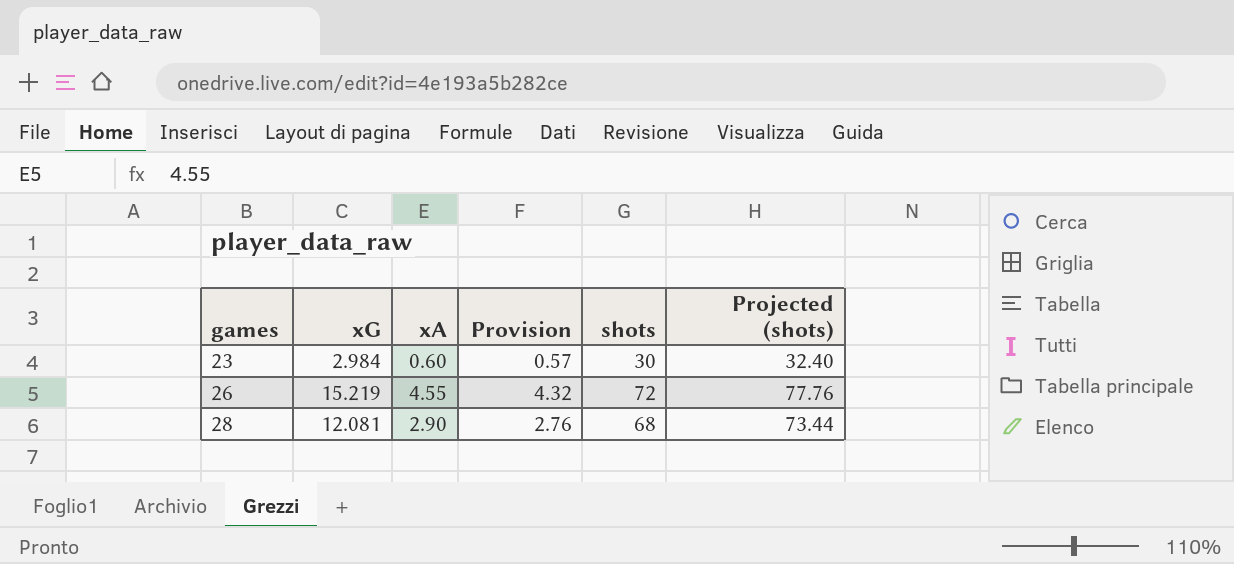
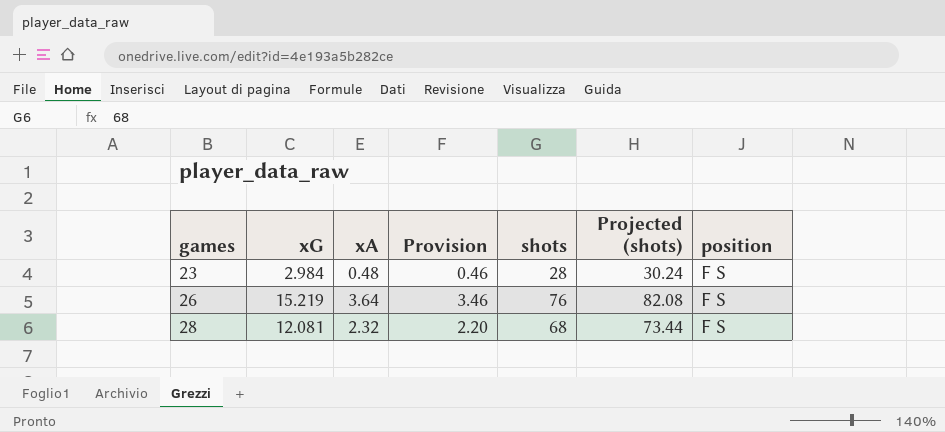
column position | position: none -> 7
23 | xA: 0.60 -> 0.48
23 | Provision: 0.57 -> 0.46
23 | shots: 30 -> 28
23 | Projected (shots): 32.40 -> 30.24
26 | xA: 4.55 -> 3.64
26 | Provision: 4.32 -> 3.46
26 | shots: 72 -> 76
26 | Projected (shots): 77.76 -> 82.08
28 | xA: 2.90 -> 2.32
28 | Provision: 2.76 -> 2.20

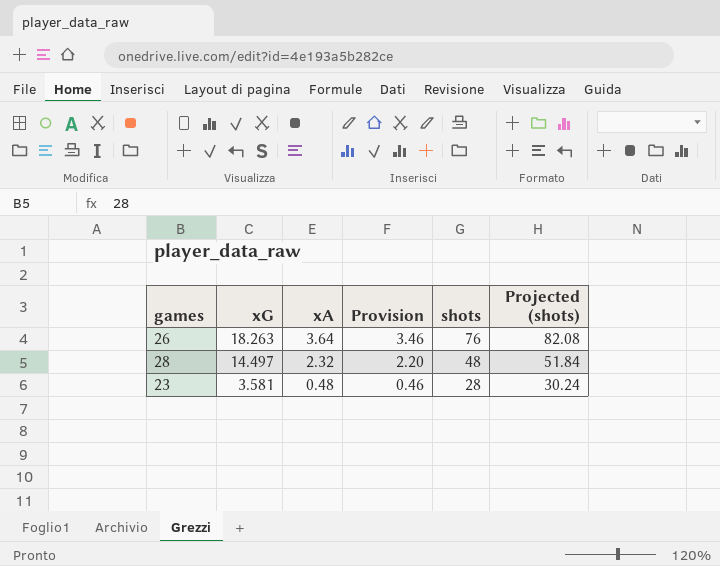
row order: games ascending -> xG descending
column position | position: 7 -> none
26 | xG: 15.219 -> 18.263
28 | xG: 12.081 -> 14.497
28 | shots: 68 -> 48
28 | Projected (shots): 73.44 -> 51.84
23 | xG: 2.984 -> 3.581

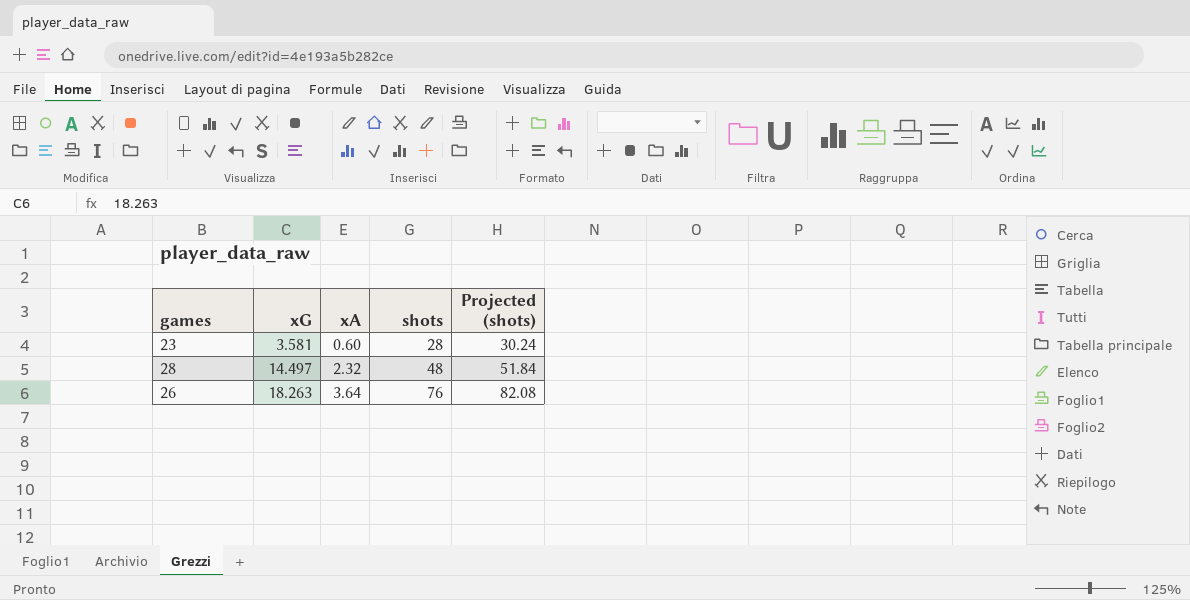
row order: xG descending -> xG ascending
column Provision | formula: [xA] * 0.95 -> none
23 | xA: 0.48 -> 0.60

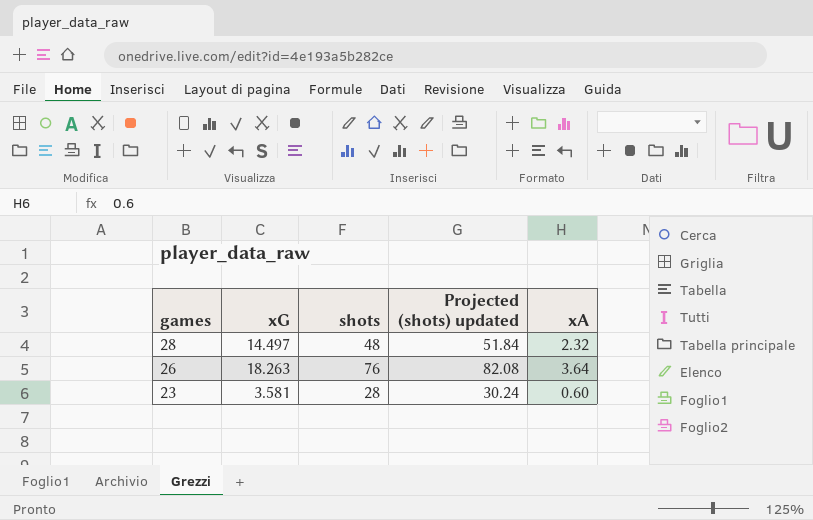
row order: xG ascending -> games descending
column name: Projected (shots) -> Projected (shots) updated
column xA | position: 3 -> 5

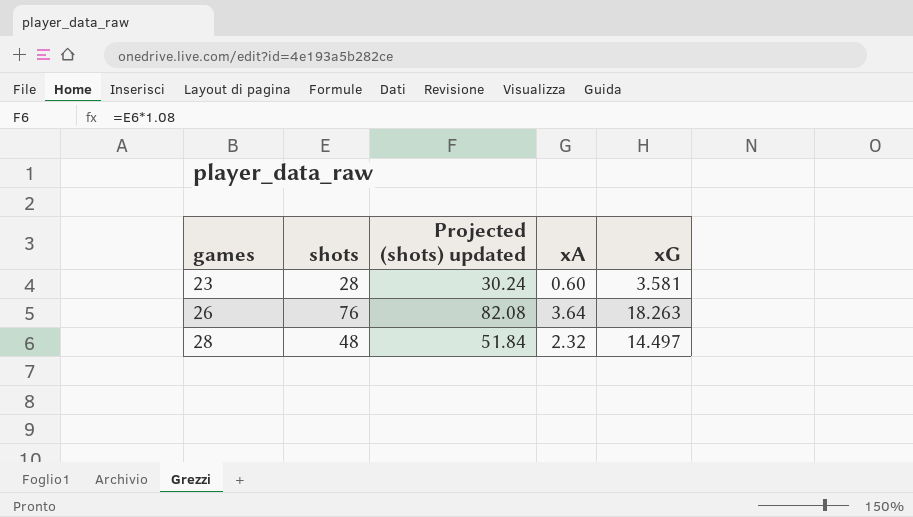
row order: games descending -> games ascending
column xG | position: 2 -> 5

